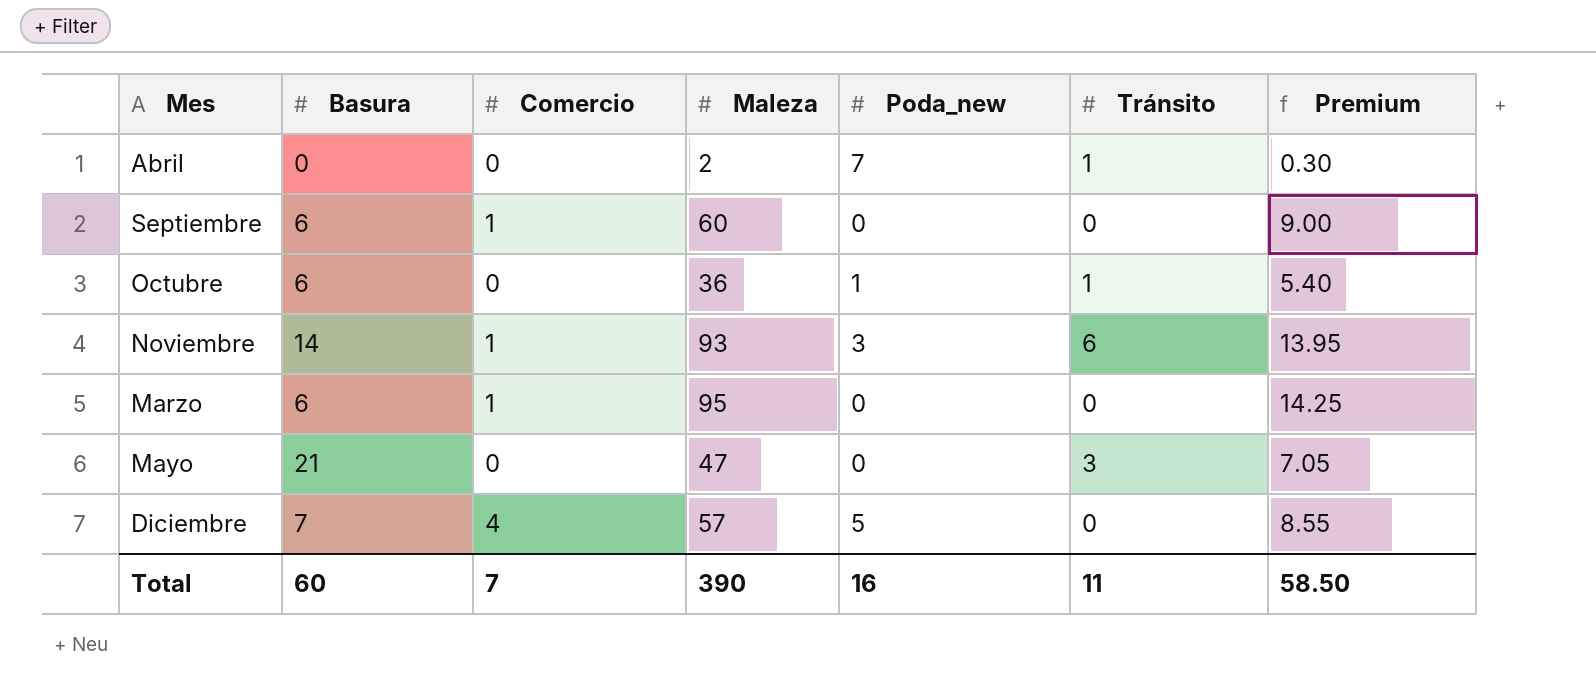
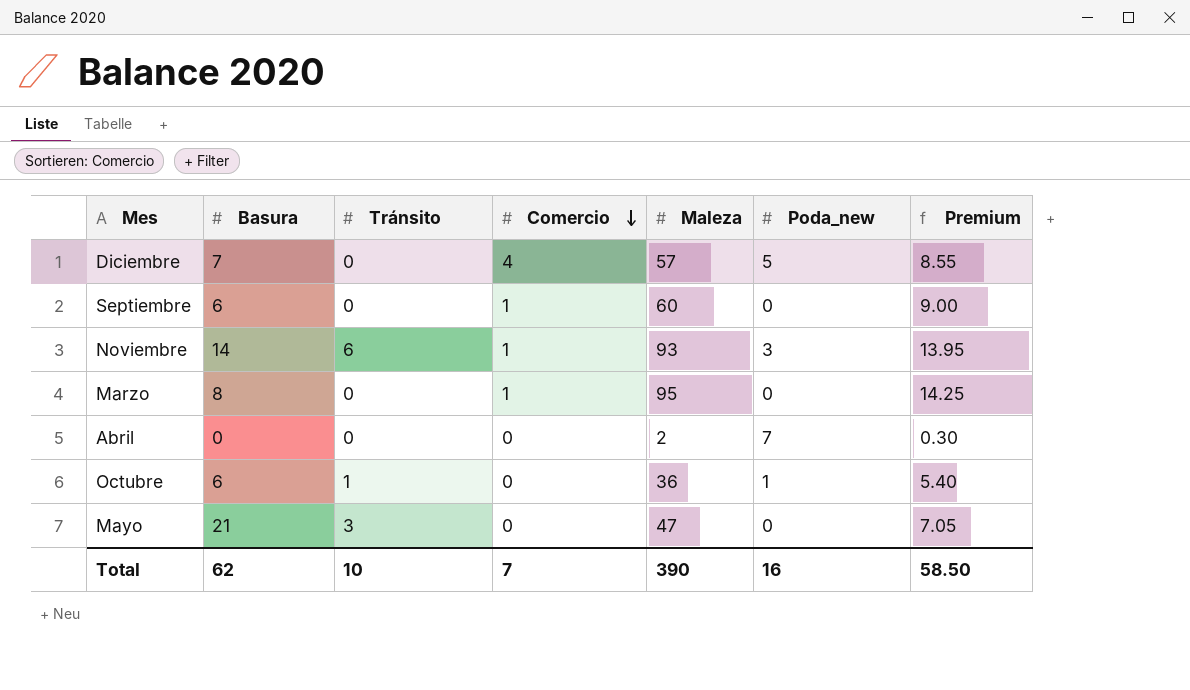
row order: none -> Comercio descending
column Tránsito | position: 6 -> 3
Marzo | Basura: 6 -> 8
Abril | Tránsito: 1 -> 0
Total | Basura: 60 -> 62
Total | Tránsito: 11 -> 10

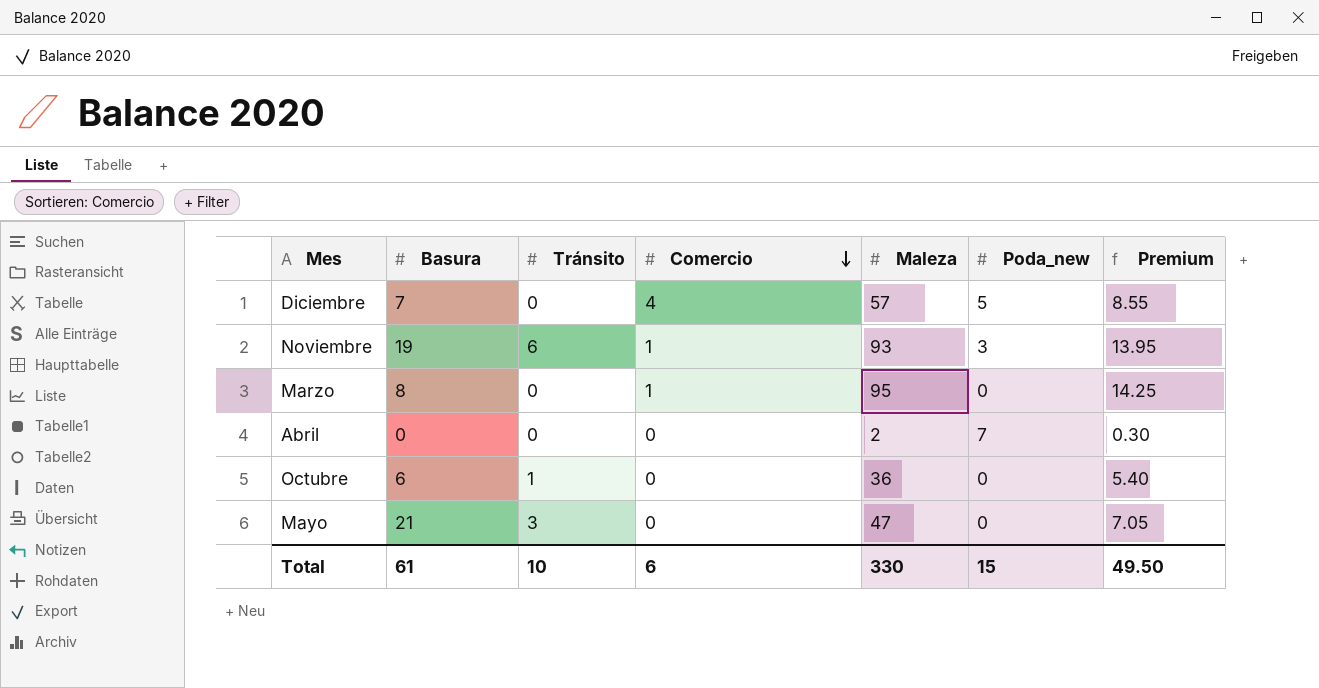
row Septiembre: 6 | 0 | 1 | 60 | 0 | 9.00 -> none
Noviembre | Basura: 14 -> 19
Octubre | Poda_new: 1 -> 0
Total | Basura: 62 -> 61
Total | Comercio: 7 -> 6
Total | Maleza: 390 -> 330
Total | Poda_new: 16 -> 15
Total | Premium: 58.50 -> 49.50

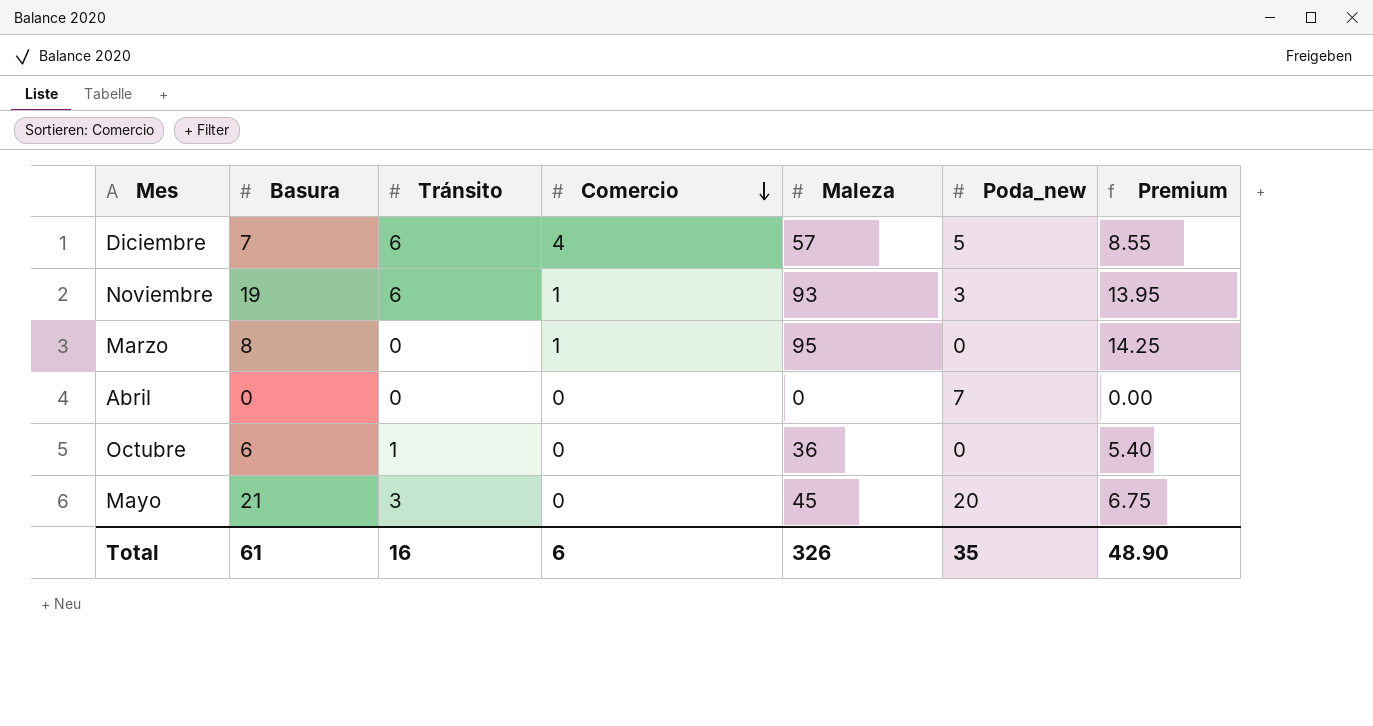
Diciembre | Tránsito: 0 -> 6
Abril | Maleza: 2 -> 0
Abril | Premium: 0.30 -> 0.00
Mayo | Maleza: 47 -> 45
Mayo | Poda_new: 0 -> 20
Mayo | Premium: 7.05 -> 6.75
Total | Tránsito: 10 -> 16
Total | Maleza: 330 -> 326
Total | Poda_new: 15 -> 35
Total | Premium: 49.50 -> 48.90

